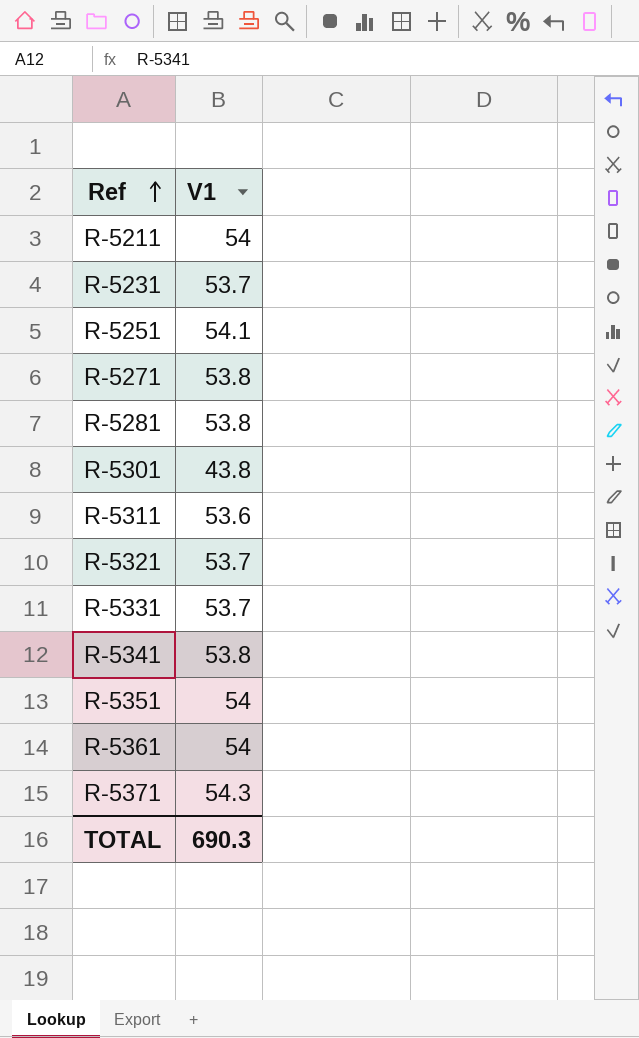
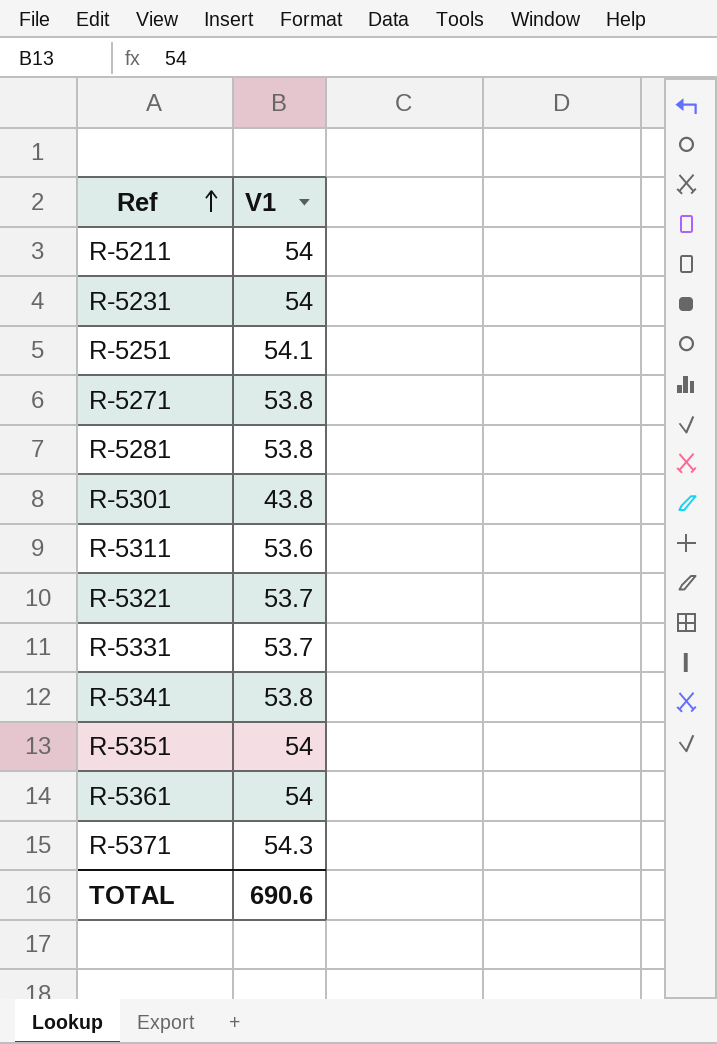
R-5231 | V1: 53.7 -> 54
TOTAL | V1: 690.3 -> 690.6

